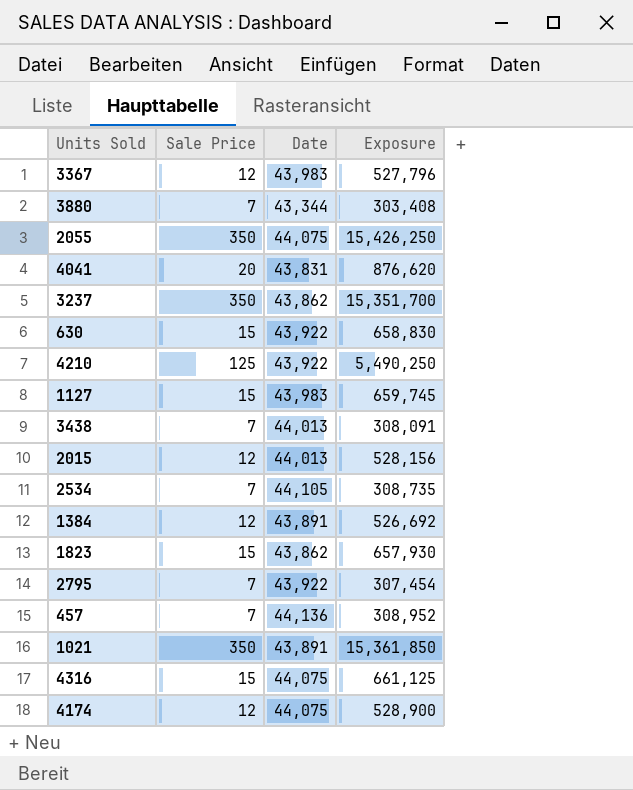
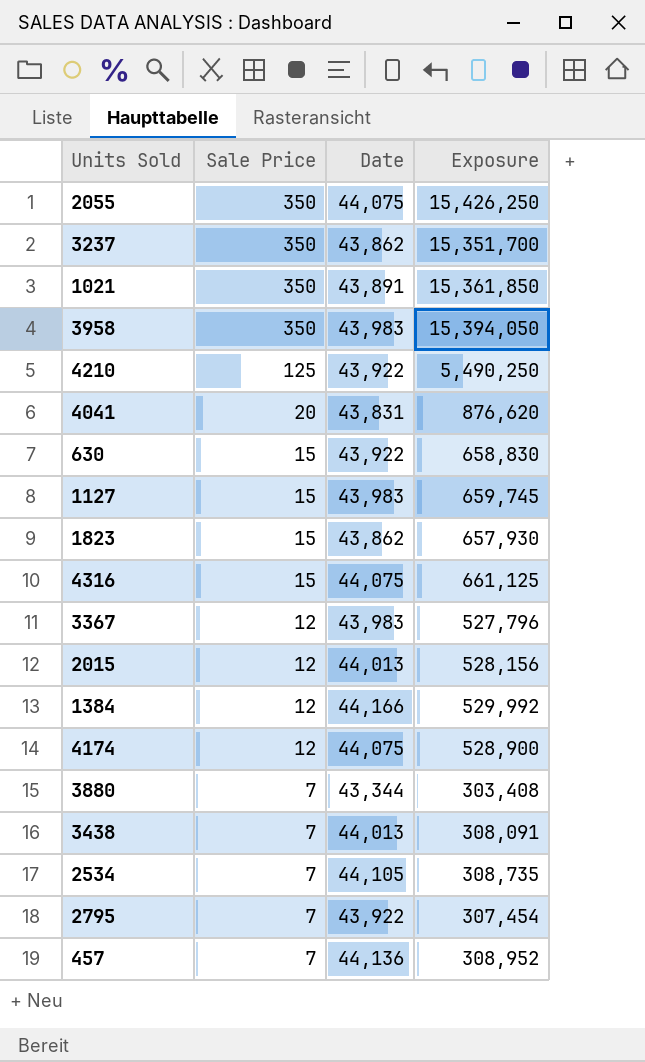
row order: none -> Sale Price descending
row 3958: none -> 350 | 43,983 | 15,394,050
1384 | Date: 43,891 -> 44,166
1384 | Exposure: 526,692 -> 529,992

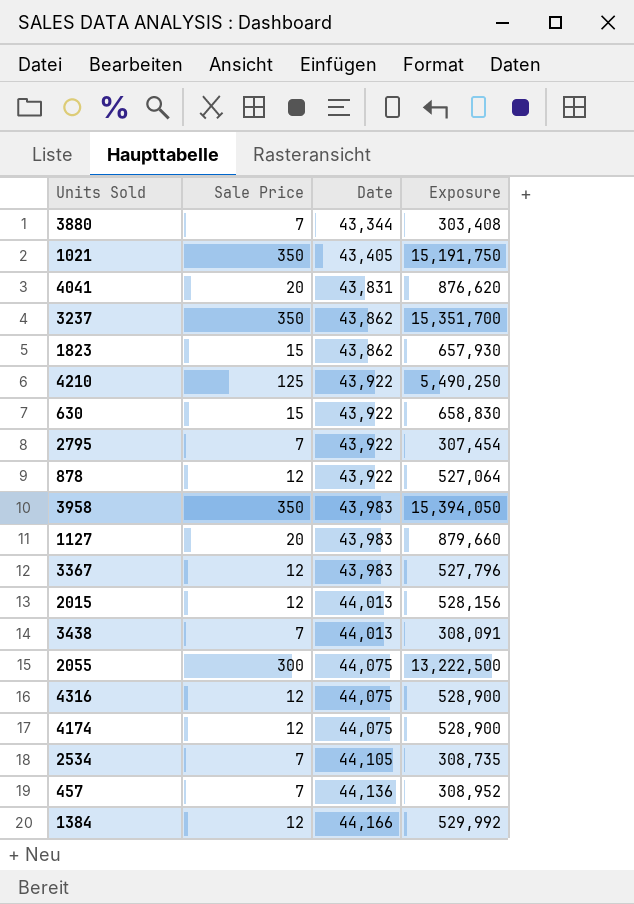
row order: Sale Price descending -> Date ascending
1021 | Date: 43,891 -> 43,405
1021 | Exposure: 15,361,850 -> 15,191,750
row 878: none -> 12 | 43,922 | 527,064
1127 | Sale Price: 15 -> 20
1127 | Exposure: 659,745 -> 879,660
2055 | Sale Price: 350 -> 300
2055 | Exposure: 15,426,250 -> 13,222,500
4316 | Sale Price: 15 -> 12
4316 | Exposure: 661,125 -> 528,900

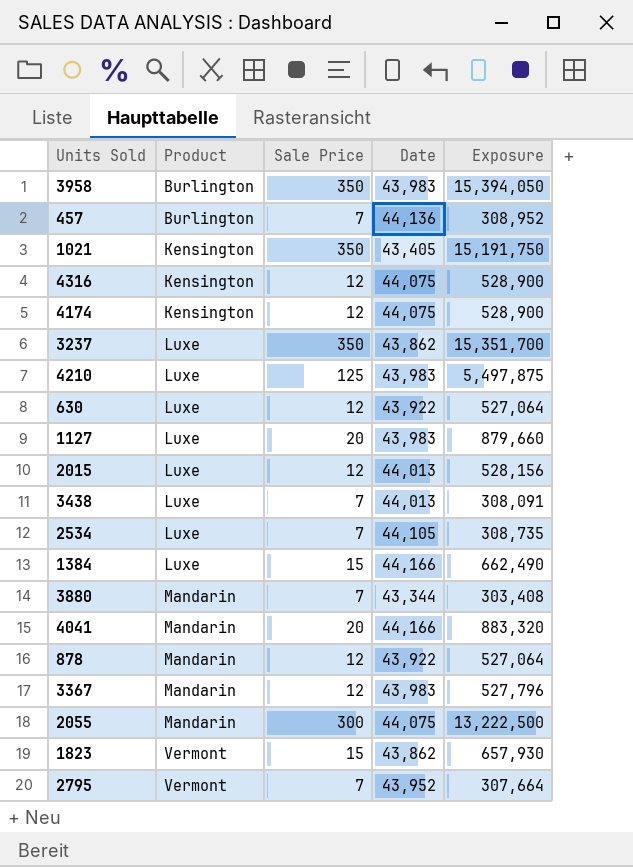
row order: Date ascending -> Product ascending
column Product | position: none -> 2
4210 | Date: 43,922 -> 43,983
4210 | Exposure: 5,490,250 -> 5,497,875
630 | Sale Price: 15 -> 12
630 | Exposure: 658,830 -> 527,064
1384 | Sale Price: 12 -> 15
1384 | Exposure: 529,992 -> 662,490
4041 | Date: 43,831 -> 44,166
4041 | Exposure: 876,620 -> 883,320
2795 | Date: 43,922 -> 43,952
2795 | Exposure: 307,454 -> 307,664

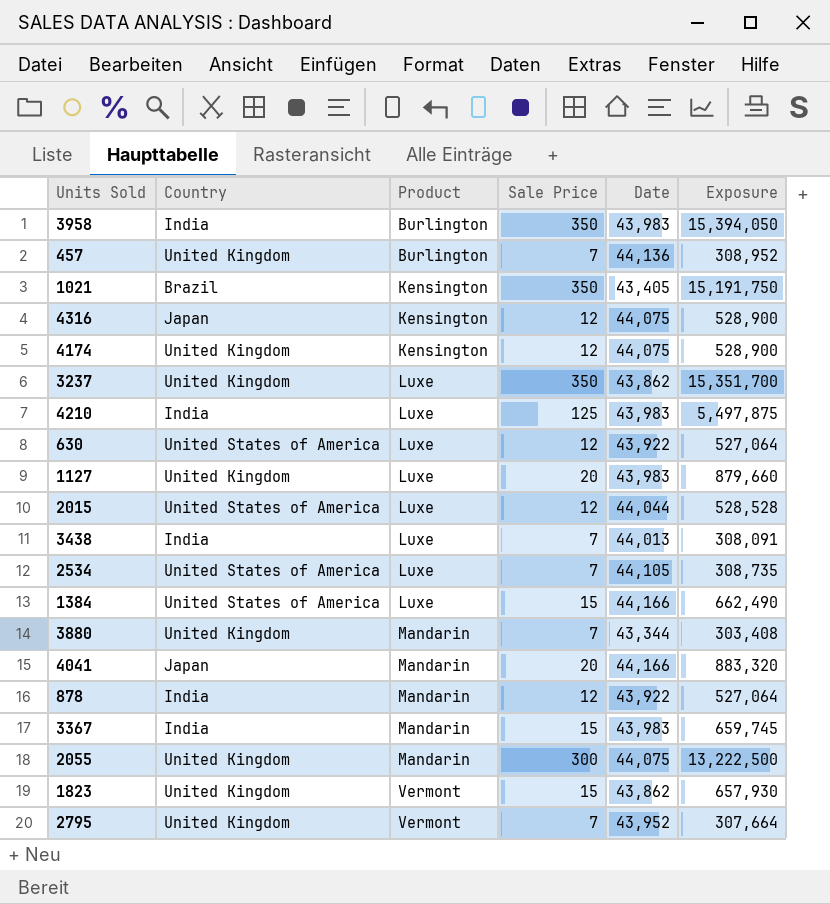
column Country | position: none -> 2
2015 | Date: 44,013 -> 44,044
2015 | Exposure: 528,156 -> 528,528
3367 | Sale Price: 12 -> 15
3367 | Exposure: 527,796 -> 659,745

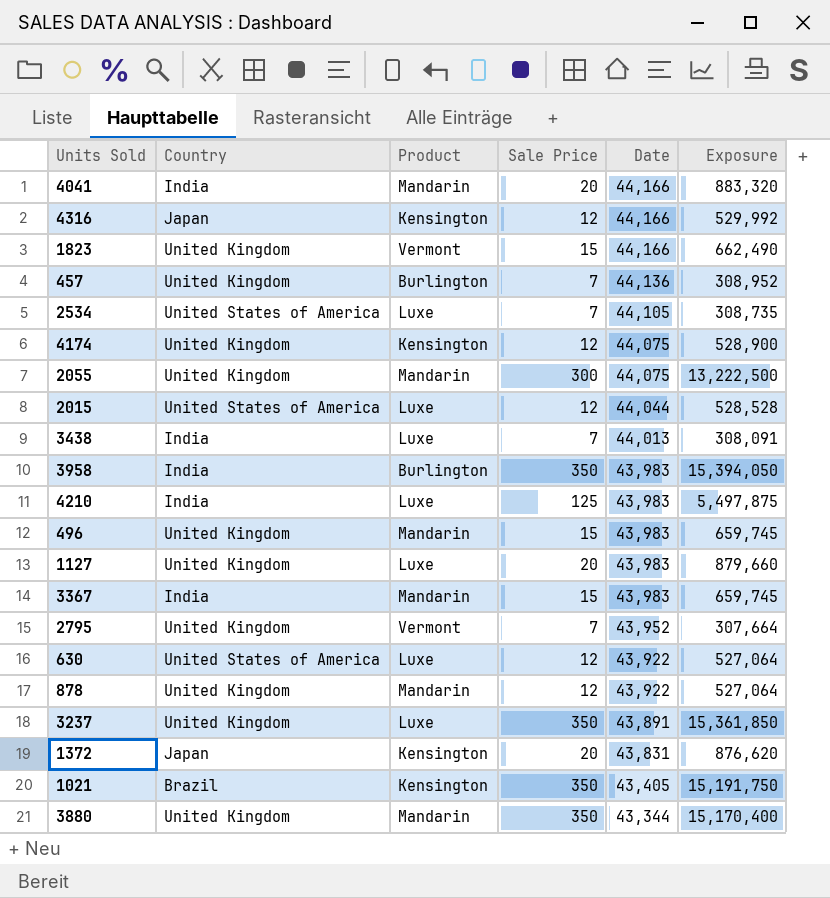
row order: Product ascending -> Date descending
row 1384: United States of America | Luxe | 15 | 44,166 | 662,490 -> none
4041 | Country: Japan -> India
4316 | Date: 44,075 -> 44,166
4316 | Exposure: 528,900 -> 529,992
1823 | Date: 43,862 -> 44,166
1823 | Exposure: 657,930 -> 662,490
row 496: none -> United Kingdom | Mandarin | 15 | 43,983 | 659,745
878 | Country: India -> United Kingdom
3237 | Date: 43,862 -> 43,891
3237 | Exposure: 15,351,700 -> 15,361,850
row 1372: none -> Japan | Kensington | 20 | 43,831 | 876,620
3880 | Sale Price: 7 -> 350
3880 | Exposure: 303,408 -> 15,170,400

